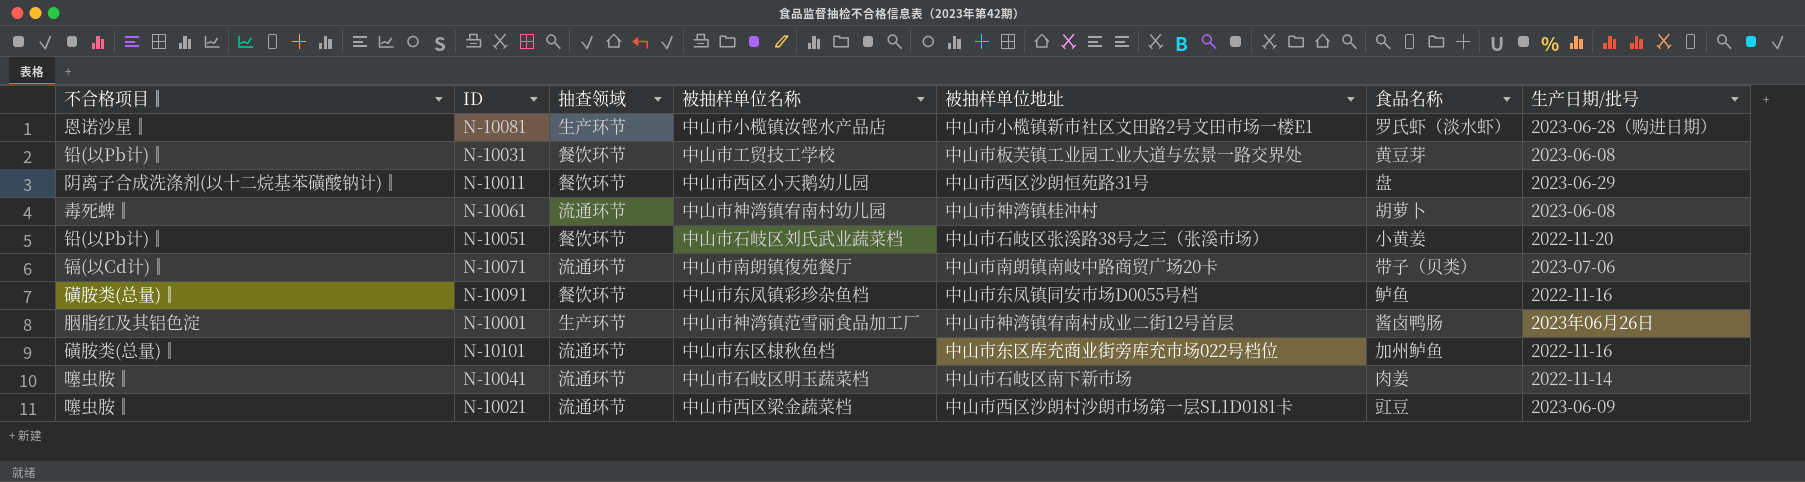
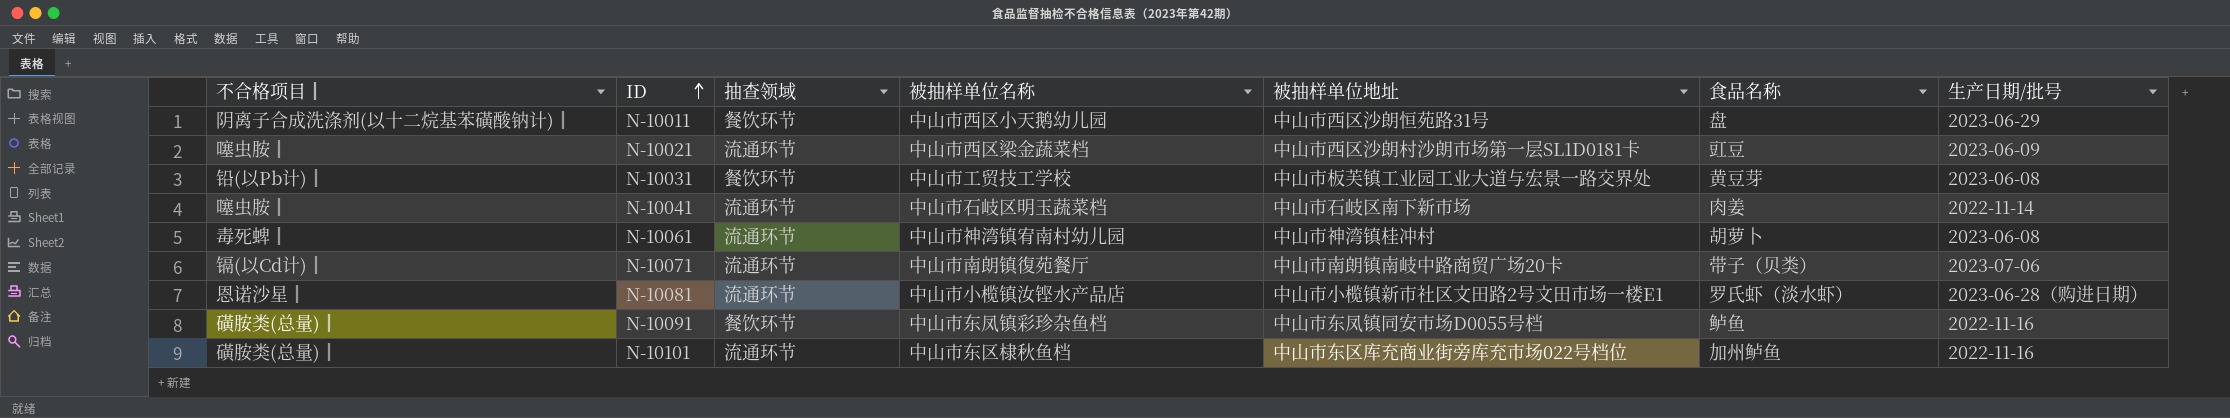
row order: none -> ID ascending
row N-10051: 铅(以Pb计)║ | 餐饮环节 | 中山市石岐区刘氏武业蔬菜档 | 中山市石岐区张溪路38号之三（张溪市场） | 小黄姜 | 2022-11-20 -> none
row N-10001: 胭脂红及其铝色淀 | 生产环节 | 中山市神湾镇范雪丽食品加工厂 | 中山市神湾镇宥南村成业二街12号首层 | 酱卤鸭肠 | 2023年06月26日 -> none
N-10081 | 抽查领域: 生产环节 -> 流通环节

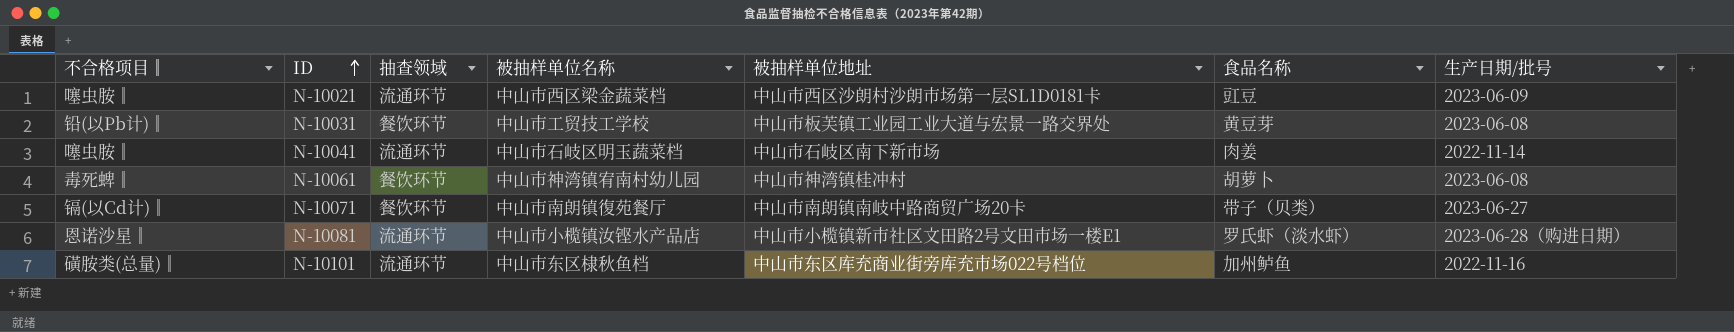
row N-10011: 阴离子合成洗涤剂(以十二烷基苯磺酸钠计)║ | 餐饮环节 | 中山市西区小天鹅幼儿园 | 中山市西区沙朗恒苑路31号 | 盘 | 2023-06-29 -> none
row N-10091: 磺胺类(总量)║ | 餐饮环节 | 中山市东凤镇彩珍杂鱼档 | 中山市东凤镇同安市场D0055号档 | 鲈鱼 | 2022-11-16 -> none
N-10061 | 抽查领域: 流通环节 -> 餐饮环节
N-10071 | 抽查领域: 流通环节 -> 餐饮环节
N-10071 | 生产日期/批号: 2023-07-06 -> 2023-06-27

